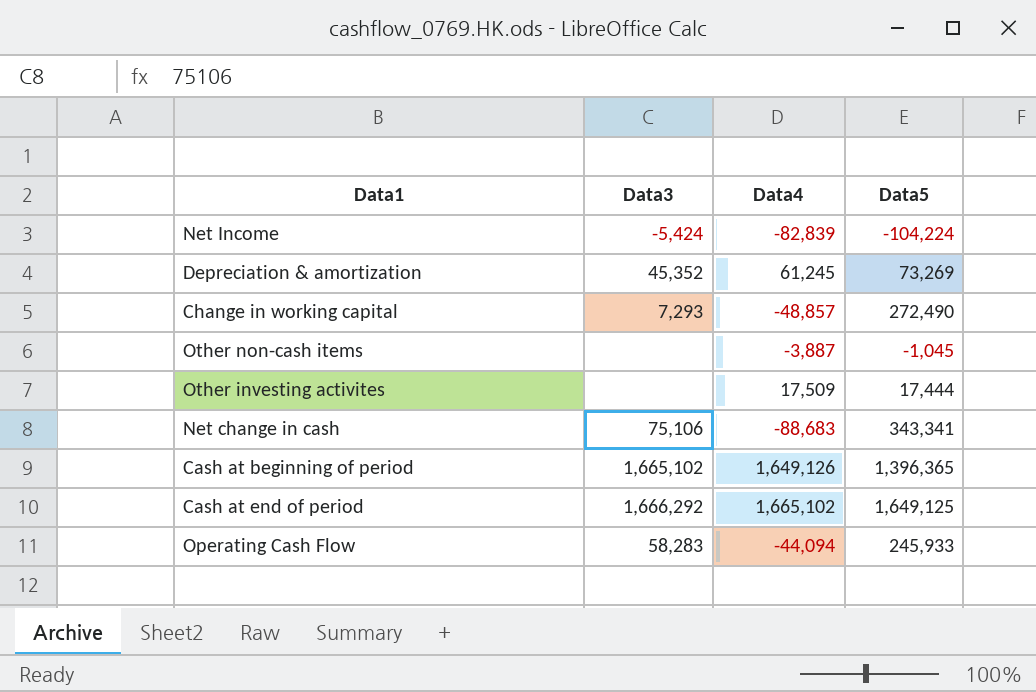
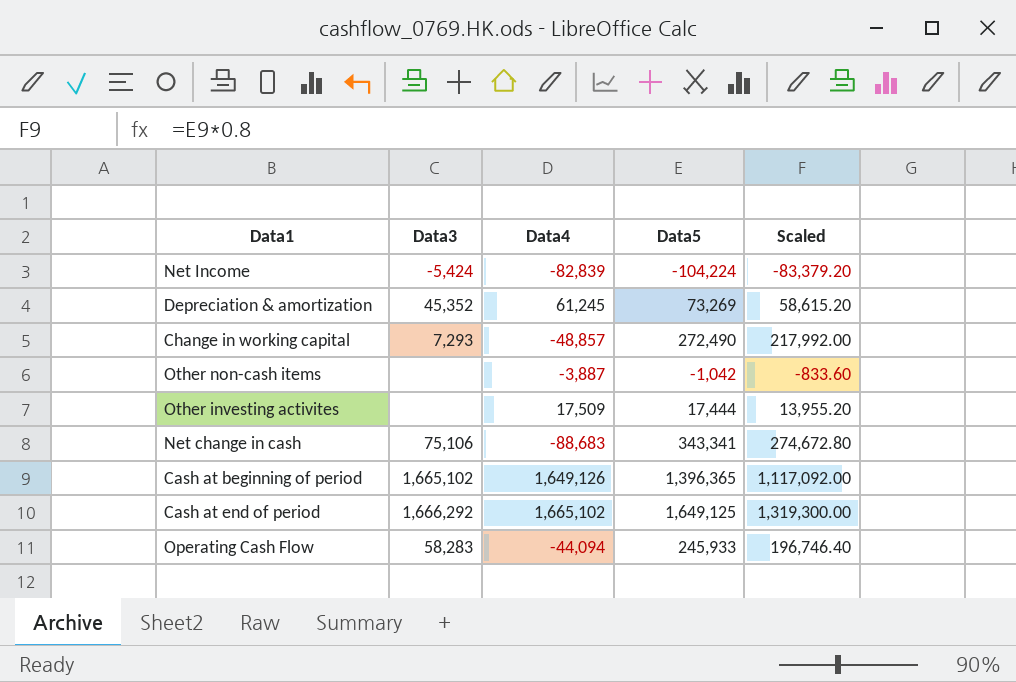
column Scaled | formula: none -> [Data5] * 0.8
Other non-cash items | Data5: -1,045 -> -1,042

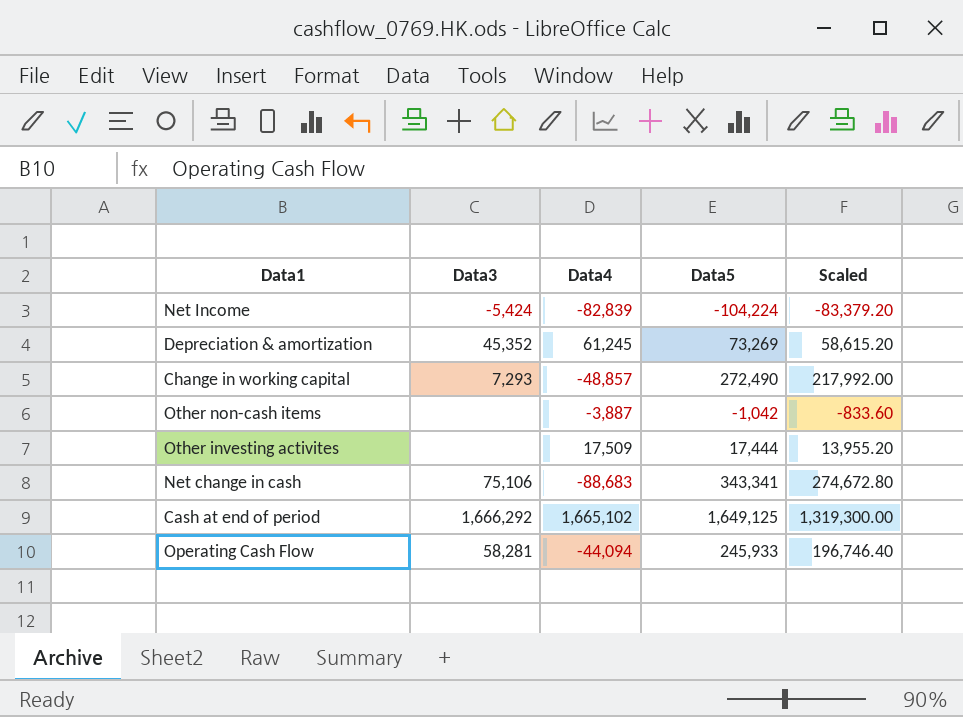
row Cash at beginning of period: 1,665,102 | 1,649,126 | 1,396,365 | 1,117,092.00 -> none
Operating Cash Flow | Data3: 58,283 -> 58,281

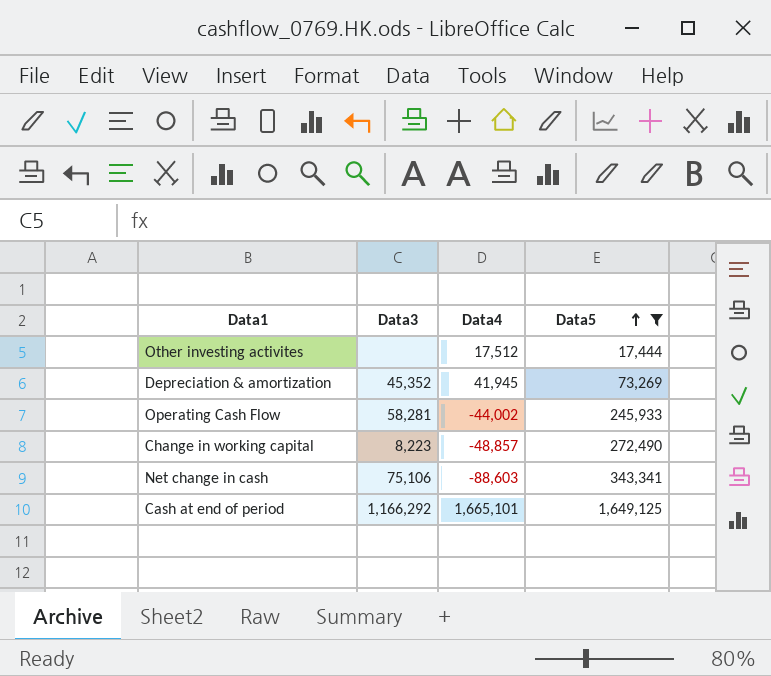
filter: none -> Data5 >= 17,444
row order: none -> Data5 ascending
column Scaled | formula: [Data5] * 0.8 -> none
Other investing activites | Data4: 17,509 -> 17,512
Depreciation & amortization | Data4: 61,245 -> 41,945
Operating Cash Flow | Data4: -44,094 -> -44,002
Change in working capital | Data3: 7,293 -> 8,223
Net change in cash | Data4: -88,683 -> -88,603
Cash at end of period | Data3: 1,666,292 -> 1,166,292
Cash at end of period | Data4: 1,665,102 -> 1,665,101

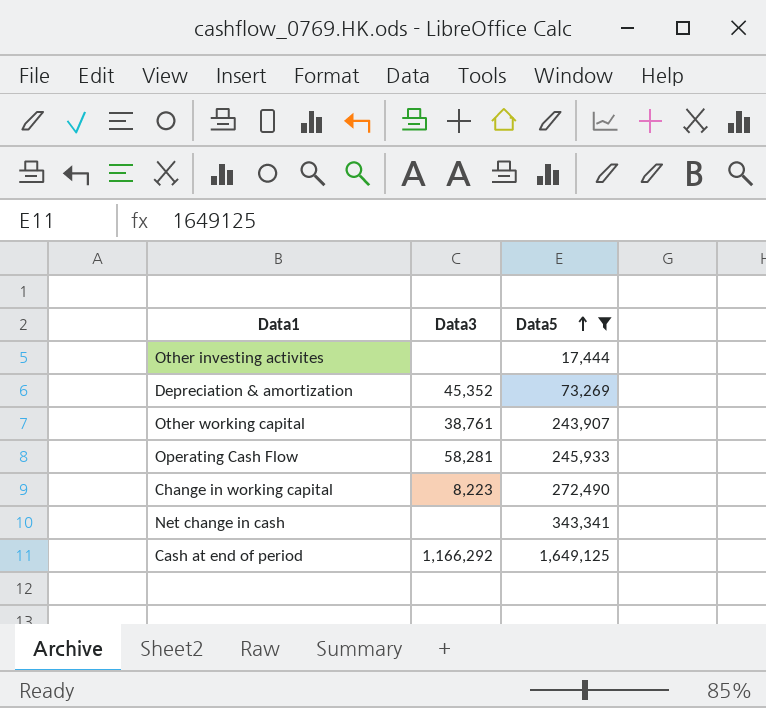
column Data4 | position: 3 -> none
row Other working capital: none -> 38,761 | 243,907
Net change in cash | Data3: 75,106 -> none

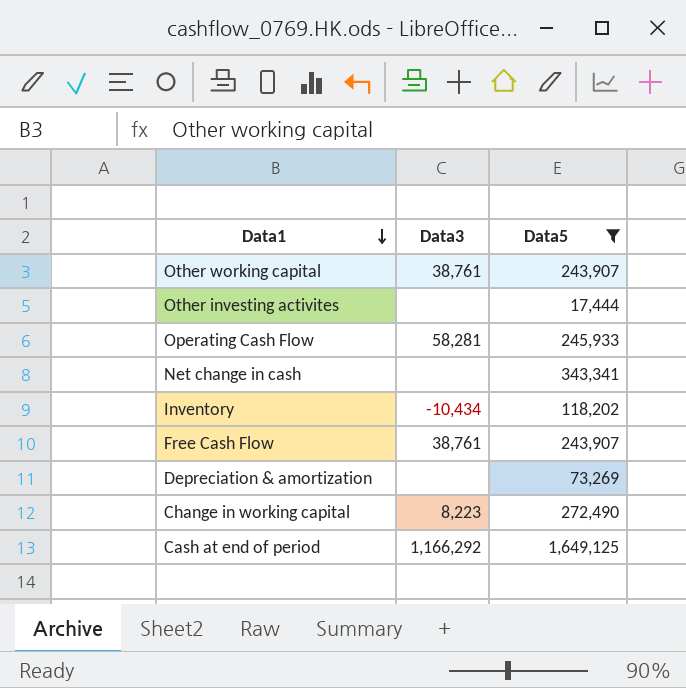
row order: Data5 ascending -> Data1 descending
row Inventory: none -> -10,434 | 118,202
row Free Cash Flow: none -> 38,761 | 243,907
Depreciation & amortization | Data3: 45,352 -> none

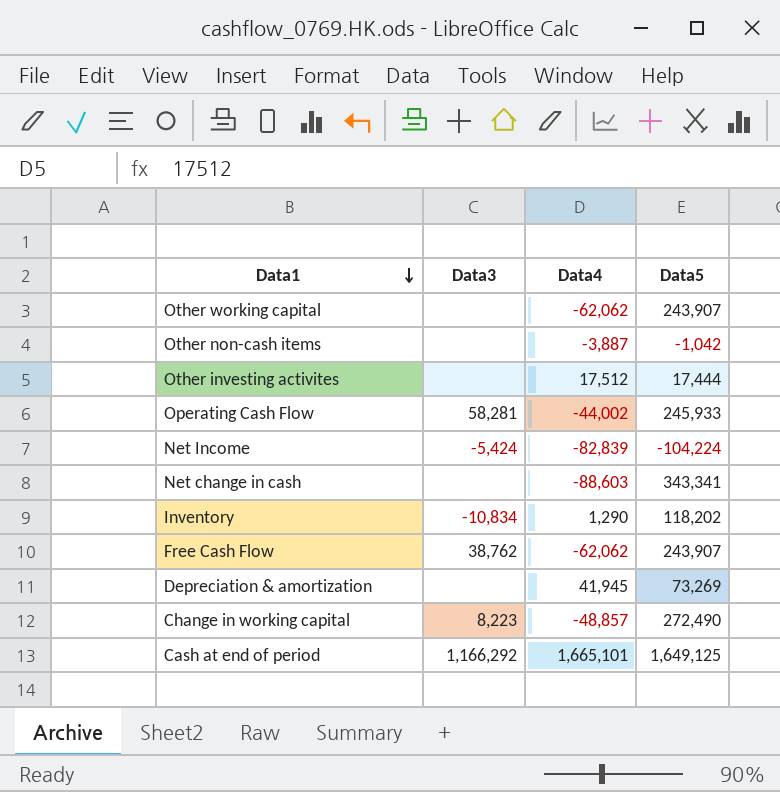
filter: Data5 >= 17,444 -> none
column Data4 | position: none -> 3
Other working capital | Data3: 38,761 -> none
Inventory | Data3: -10,434 -> -10,834
Free Cash Flow | Data3: 38,761 -> 38,762

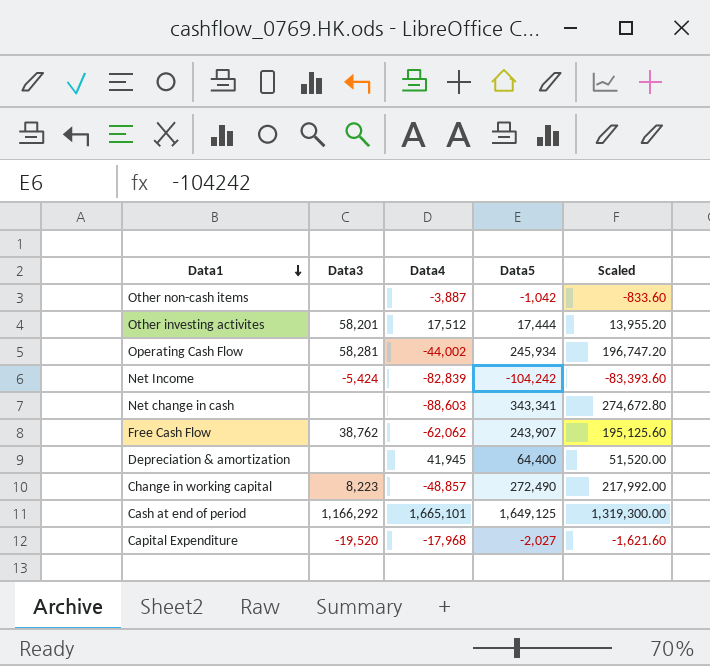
column Scaled | formula: none -> [Data5] * 0.8
row Other working capital: none | -62,062 | 243,907 -> none
row Inventory: -10,834 | 1,290 | 118,202 -> none
Other investing activites | Data3: none -> 58,201
Operating Cash Flow | Data5: 245,933 -> 245,934
Net Income | Data5: -104,224 -> -104,242
Depreciation & amortization | Data5: 73,269 -> 64,400
row Capital Expenditure: none -> -19,520 | -17,968 | -2,027 | -1,621.60

